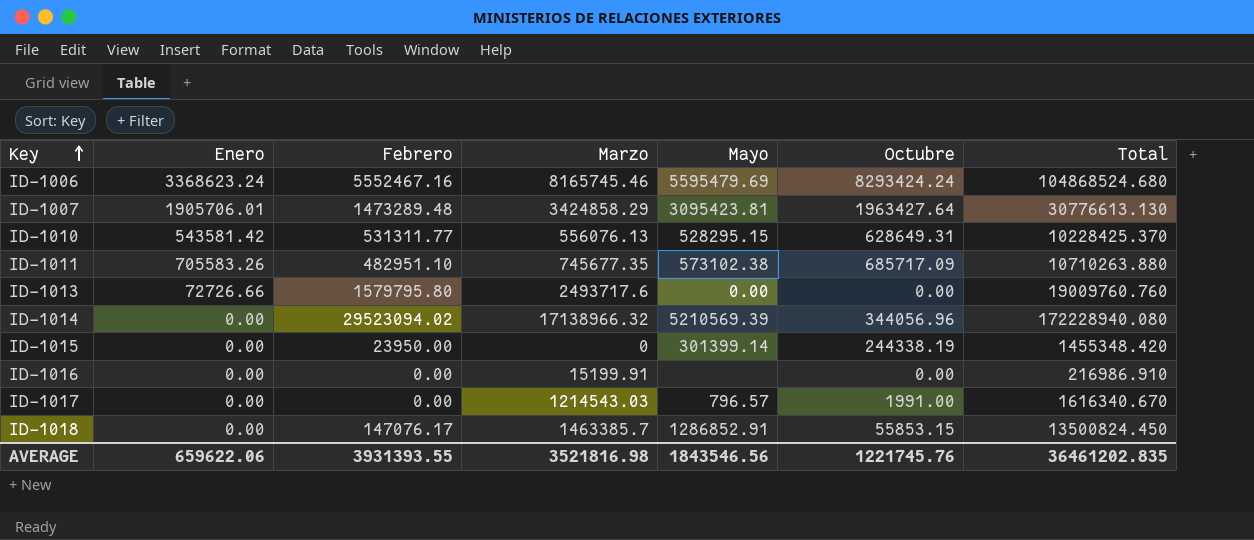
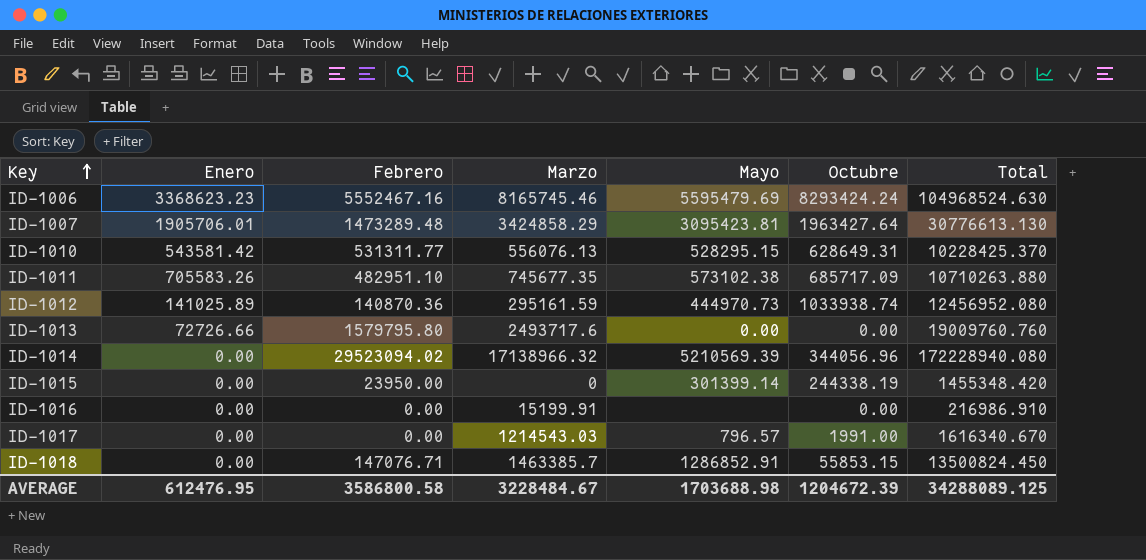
ID-1006 | Enero: 3368623.24 -> 3368623.23
ID-1006 | Total: 104868524.680 -> 104968524.630
row ID-1012: none -> 141025.89 | 140870.36 | 295161.59 | 444970.73 | 1033938.74 | 12456952.080
ID-1018 | Febrero: 147076.17 -> 147076.71
AVERAGE | Enero: 659622.06 -> 612476.95
AVERAGE | Febrero: 3931393.55 -> 3586800.58
AVERAGE | Marzo: 3521816.98 -> 3228484.67
AVERAGE | Mayo: 1843546.56 -> 1703688.98
AVERAGE | Octubre: 1221745.76 -> 1204672.39
AVERAGE | Total: 36461202.835 -> 34288089.125

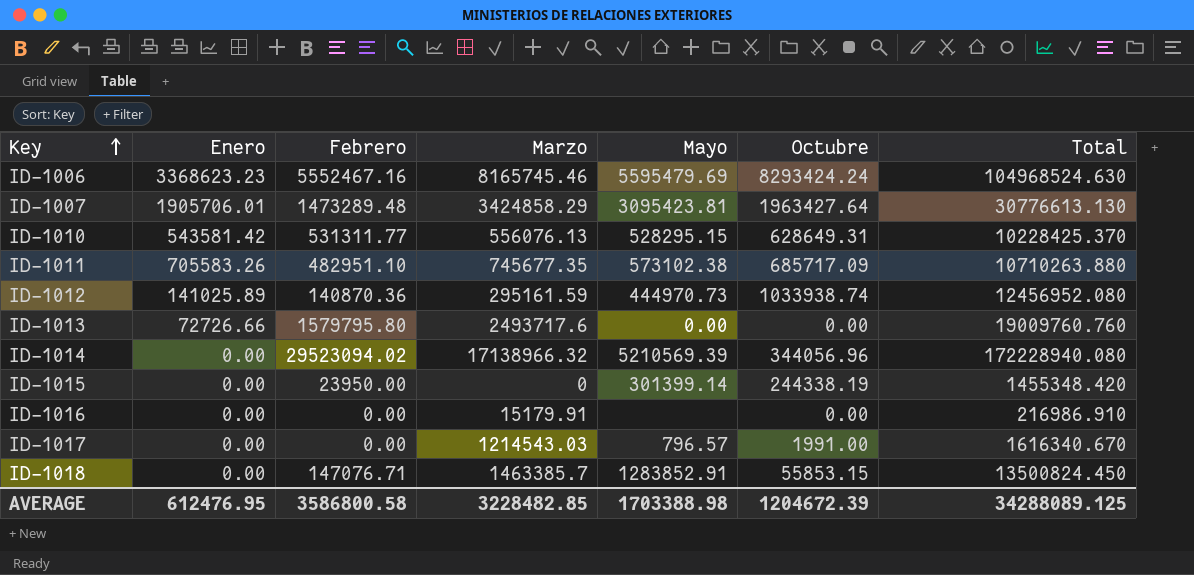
ID-1016 | Marzo: 15199.91 -> 15179.91
ID-1018 | Mayo: 1286852.91 -> 1283852.91
AVERAGE | Marzo: 3228484.67 -> 3228482.85
AVERAGE | Mayo: 1703688.98 -> 1703388.98

